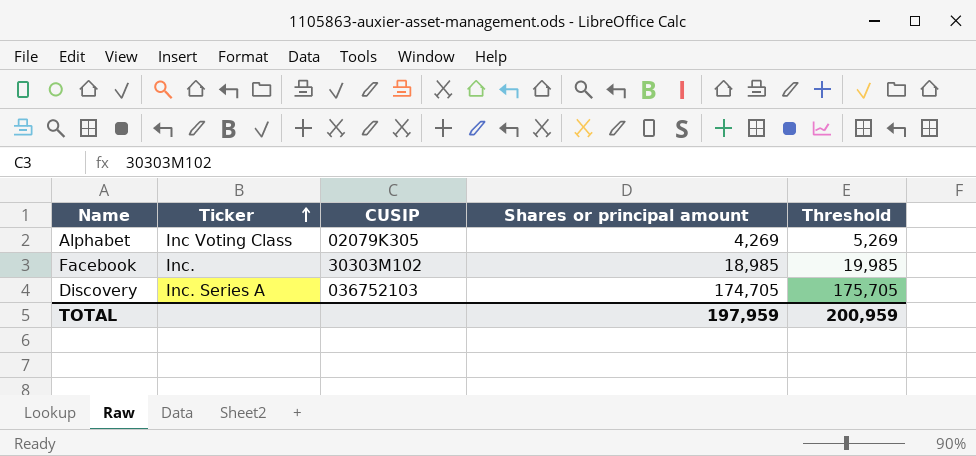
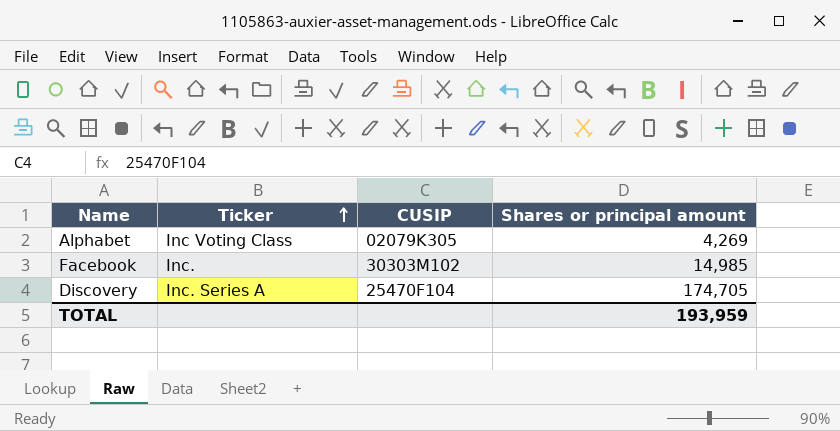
column Threshold | formula: [Shares or principal amount] + 1000 -> none
Facebook | Shares or principal amount: 18,985 -> 14,985
Discovery | CUSIP: 036752103 -> 25470F104
TOTAL | Shares or principal amount: 197,959 -> 193,959

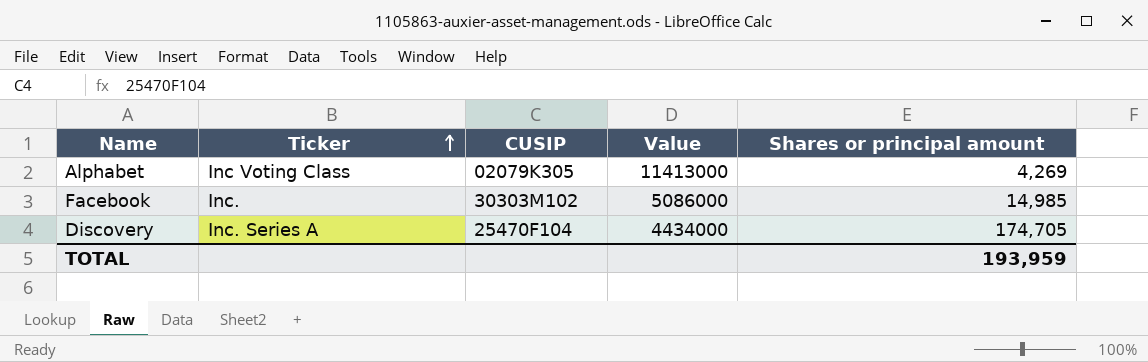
column Value | position: none -> 4

